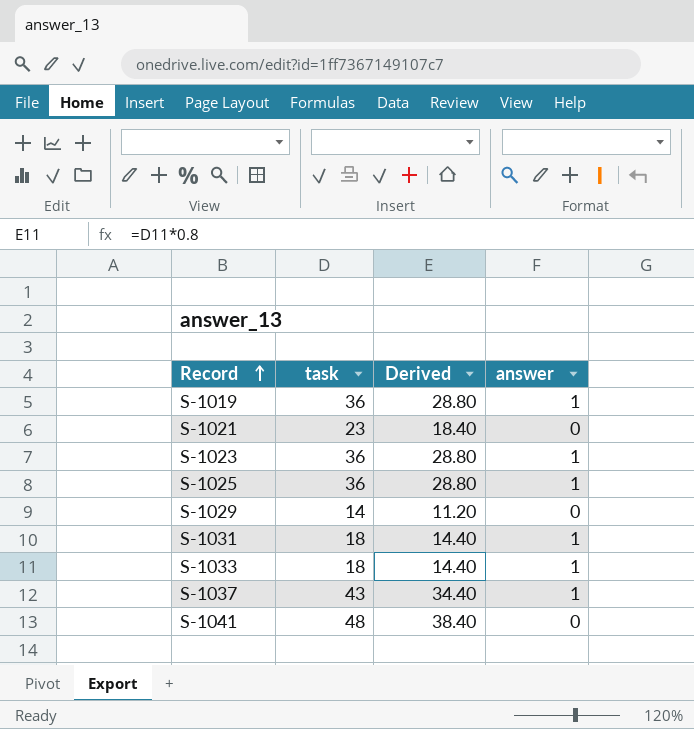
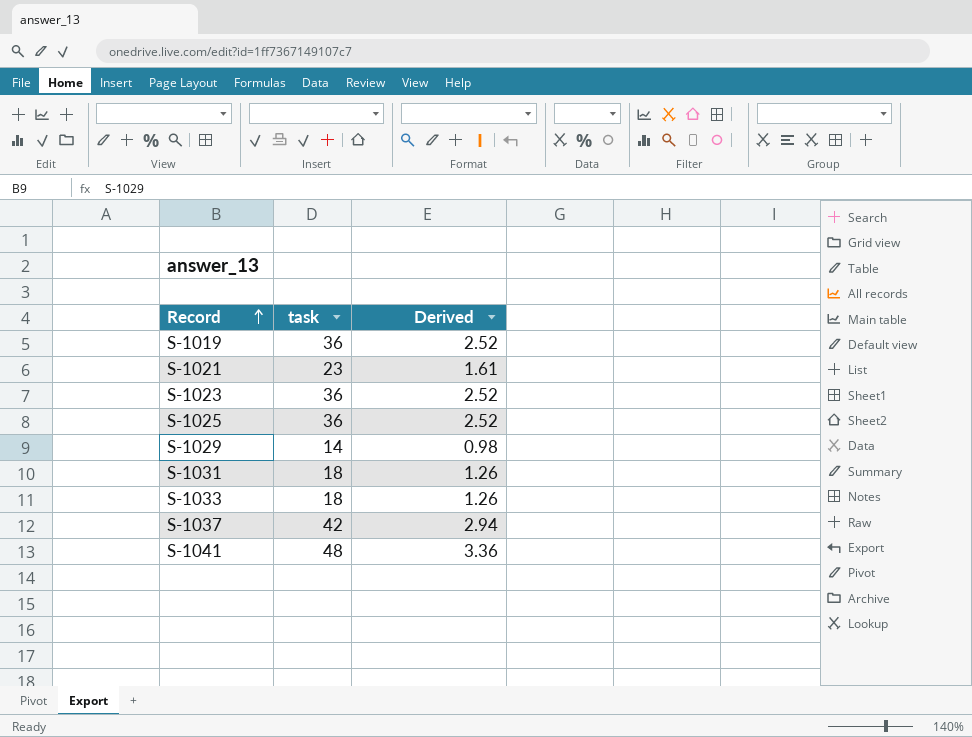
column answer | position: 4 -> none
column Derived | formula: [task] * 0.8 -> [task] * 0.07
S-1037 | task: 43 -> 42

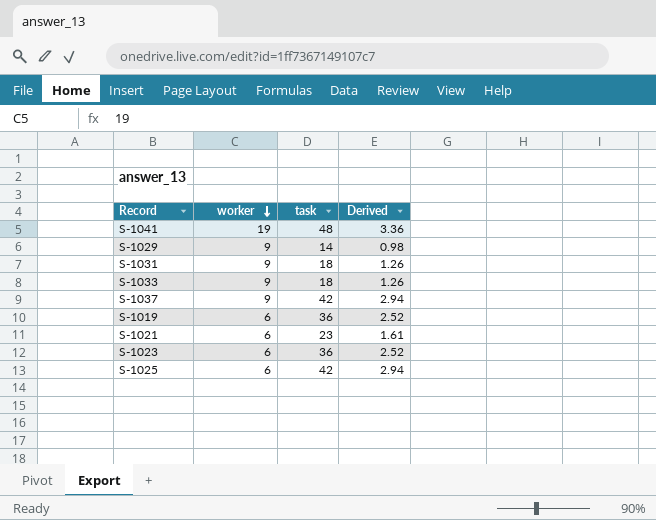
row order: Record ascending -> worker descending
column worker | position: none -> 2
S-1025 | task: 36 -> 42
S-1025 | Derived: 2.52 -> 2.94

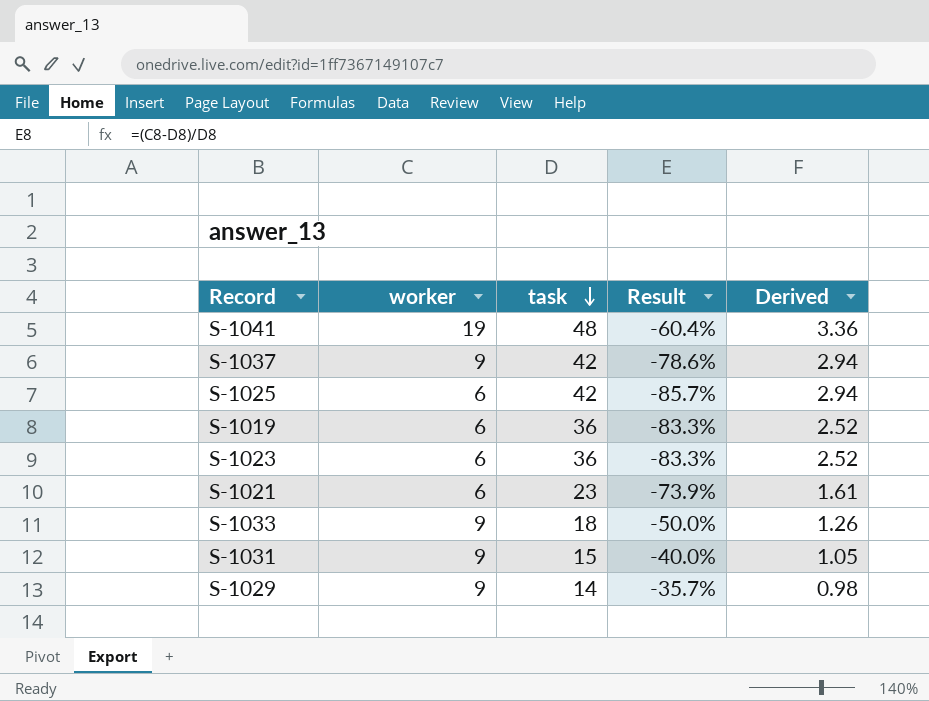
row order: worker descending -> task descending
column Result | formula: none -> ([worker] - [task]) / [task]
S-1031 | task: 18 -> 15
S-1031 | Derived: 1.26 -> 1.05

